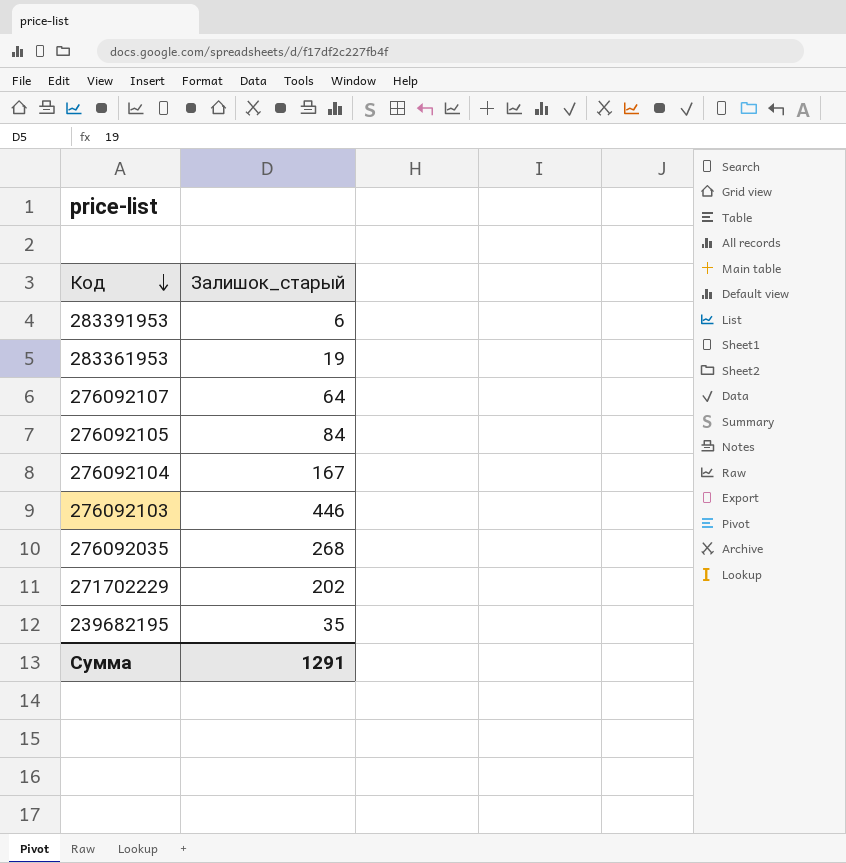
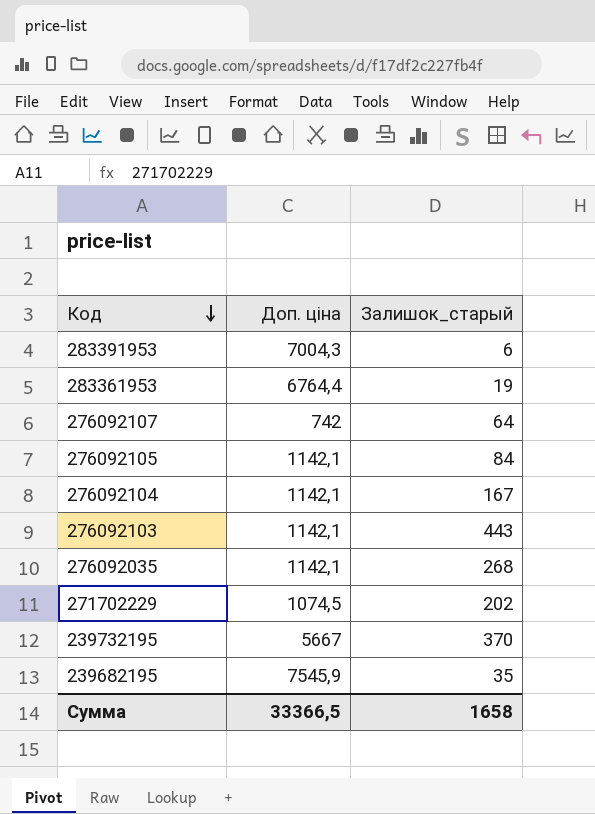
column Доп. ціна | position: none -> 2
276092103 | Залишок_старый: 446 -> 443
row 239732195: none -> 5667 | 370
Сумма | Залишок_старый: 1291 -> 1658

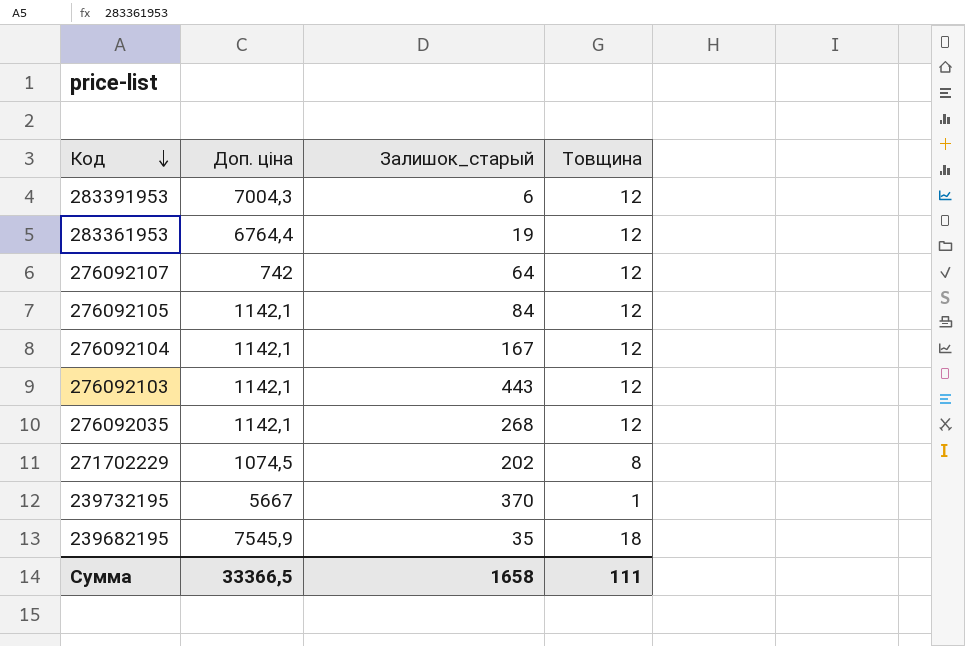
column Товщина | position: none -> 4

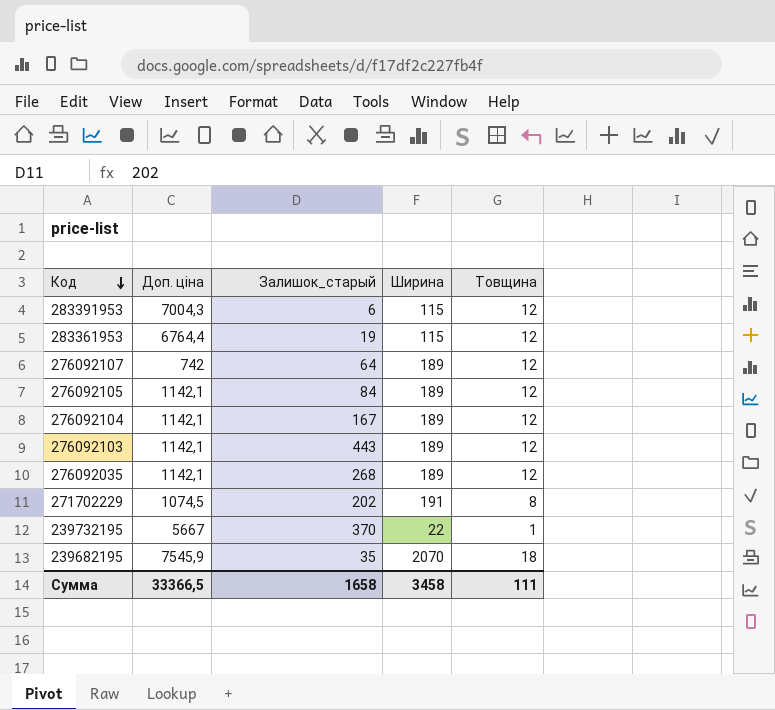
column Ширина | position: none -> 4

